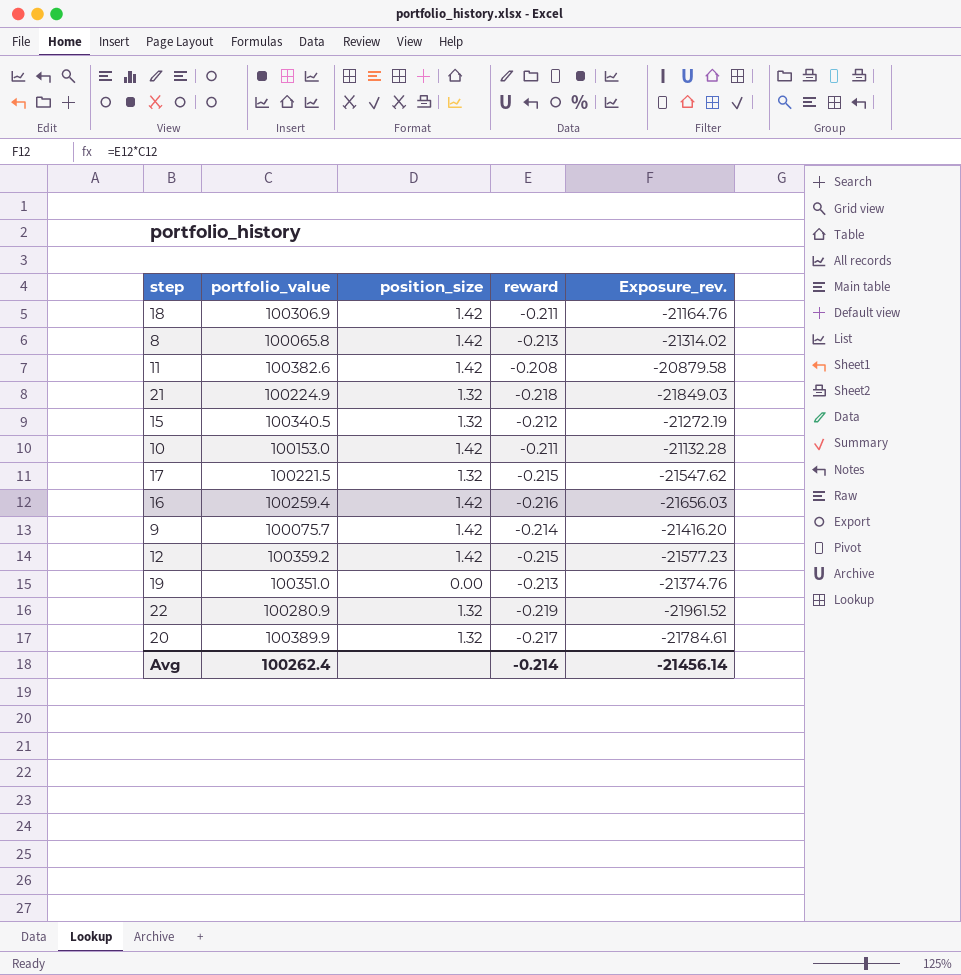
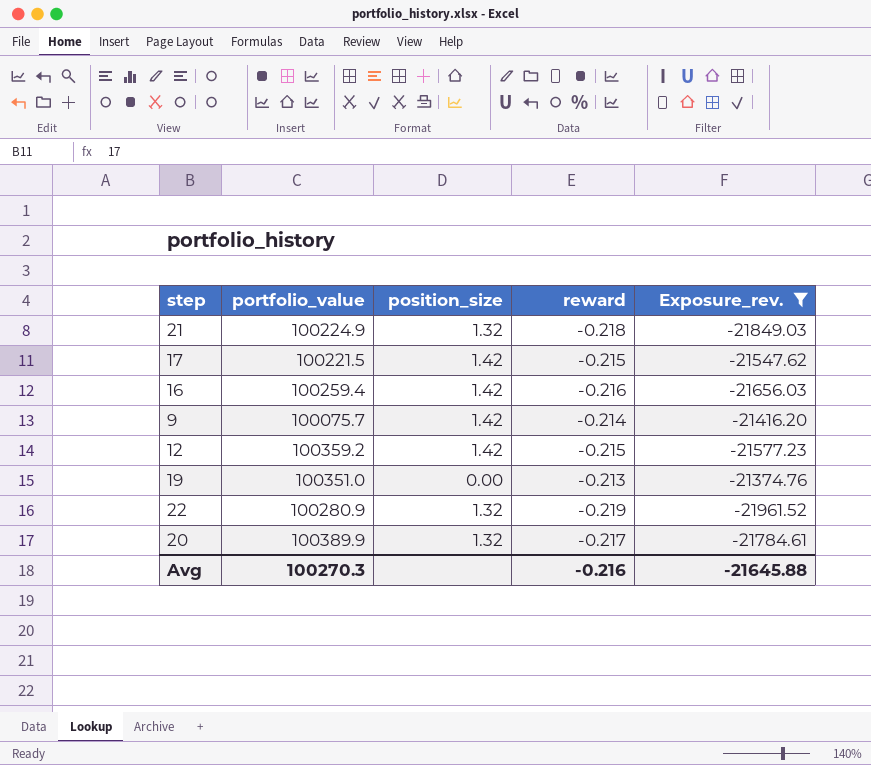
filter: none -> Exposure_rev. <= -21374.76
17 | position_size: 1.32 -> 1.42
Avg | portfolio_value: 100262.4 -> 100270.3
Avg | reward: -0.214 -> -0.216
Avg | Exposure_rev.: -21456.14 -> -21645.88

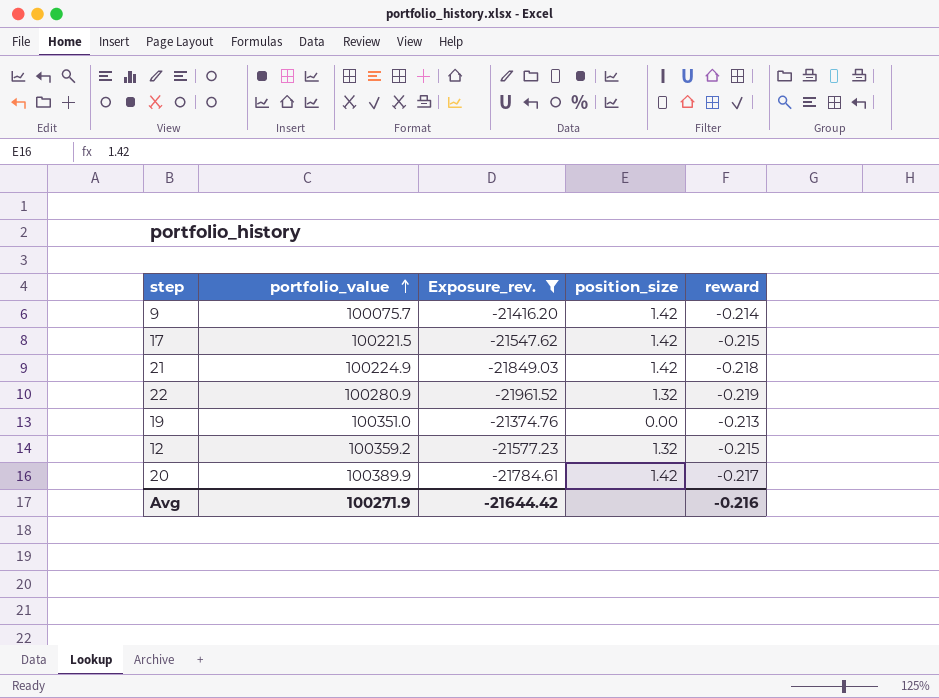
row order: none -> portfolio_value ascending
column Exposure_rev. | position: 5 -> 3
row 16: 100259.4 | 1.42 | -0.216 | -21656.03 -> none
21 | position_size: 1.32 -> 1.42
12 | position_size: 1.42 -> 1.32
20 | position_size: 1.32 -> 1.42
Avg | portfolio_value: 100270.3 -> 100271.9
Avg | Exposure_rev.: -21645.88 -> -21644.42

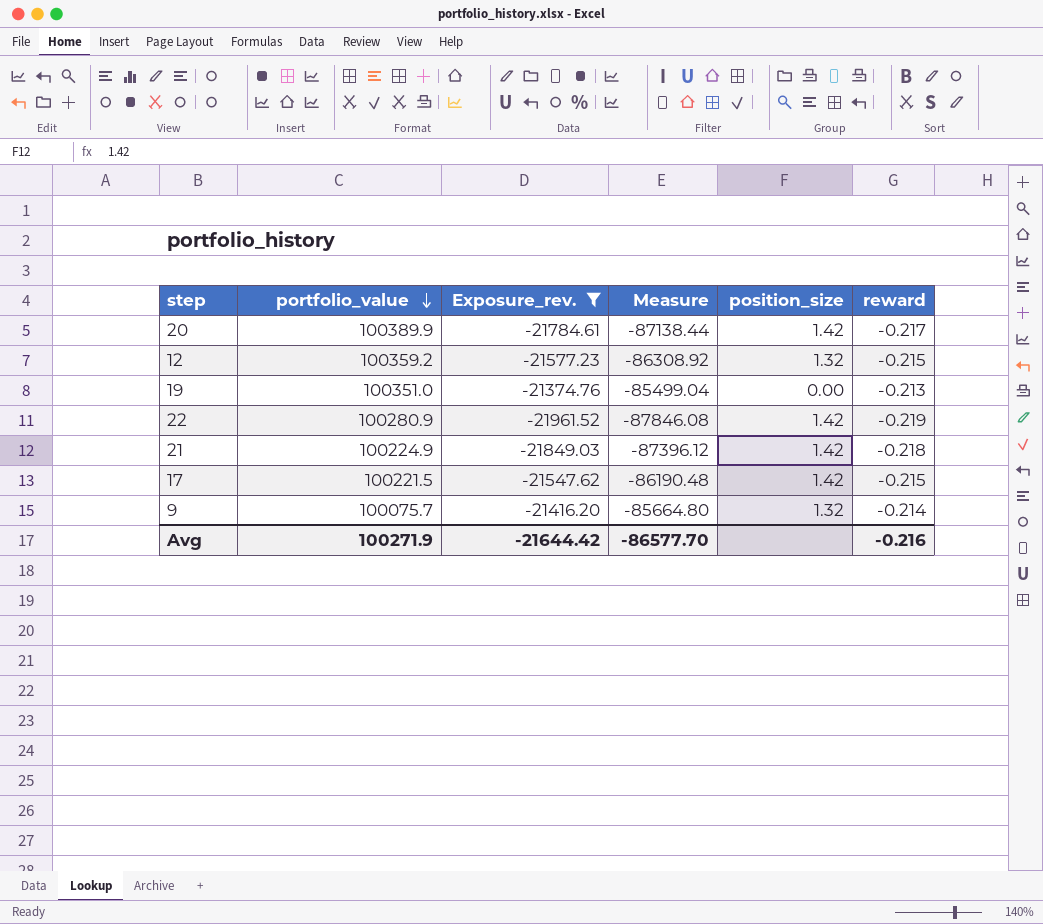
row order: portfolio_value ascending -> portfolio_value descending
column Measure | formula: none -> [Exposure_rev.] * 4
22 | position_size: 1.32 -> 1.42
9 | position_size: 1.42 -> 1.32

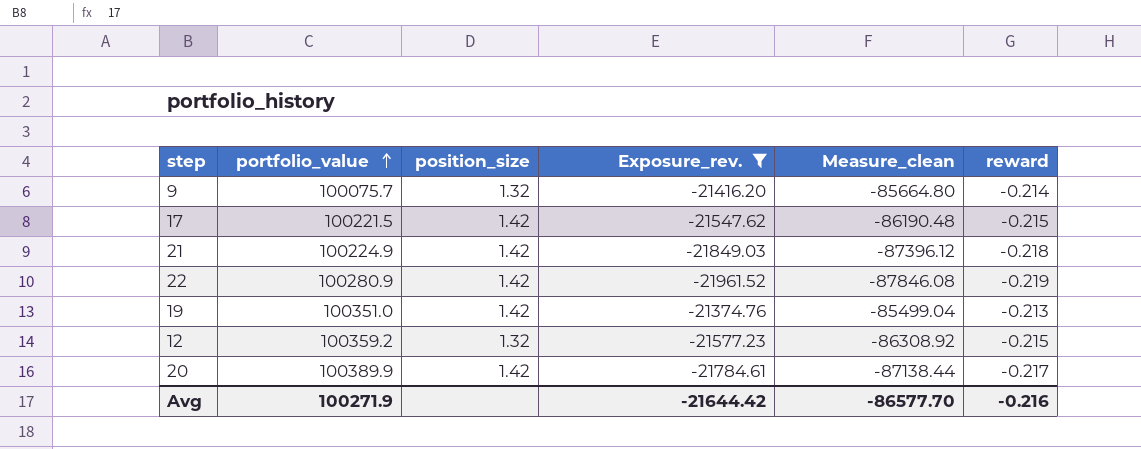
row order: portfolio_value descending -> portfolio_value ascending
column position_size | position: 5 -> 3
column name: Measure -> Measure_clean
19 | position_size: 0.00 -> 1.42

